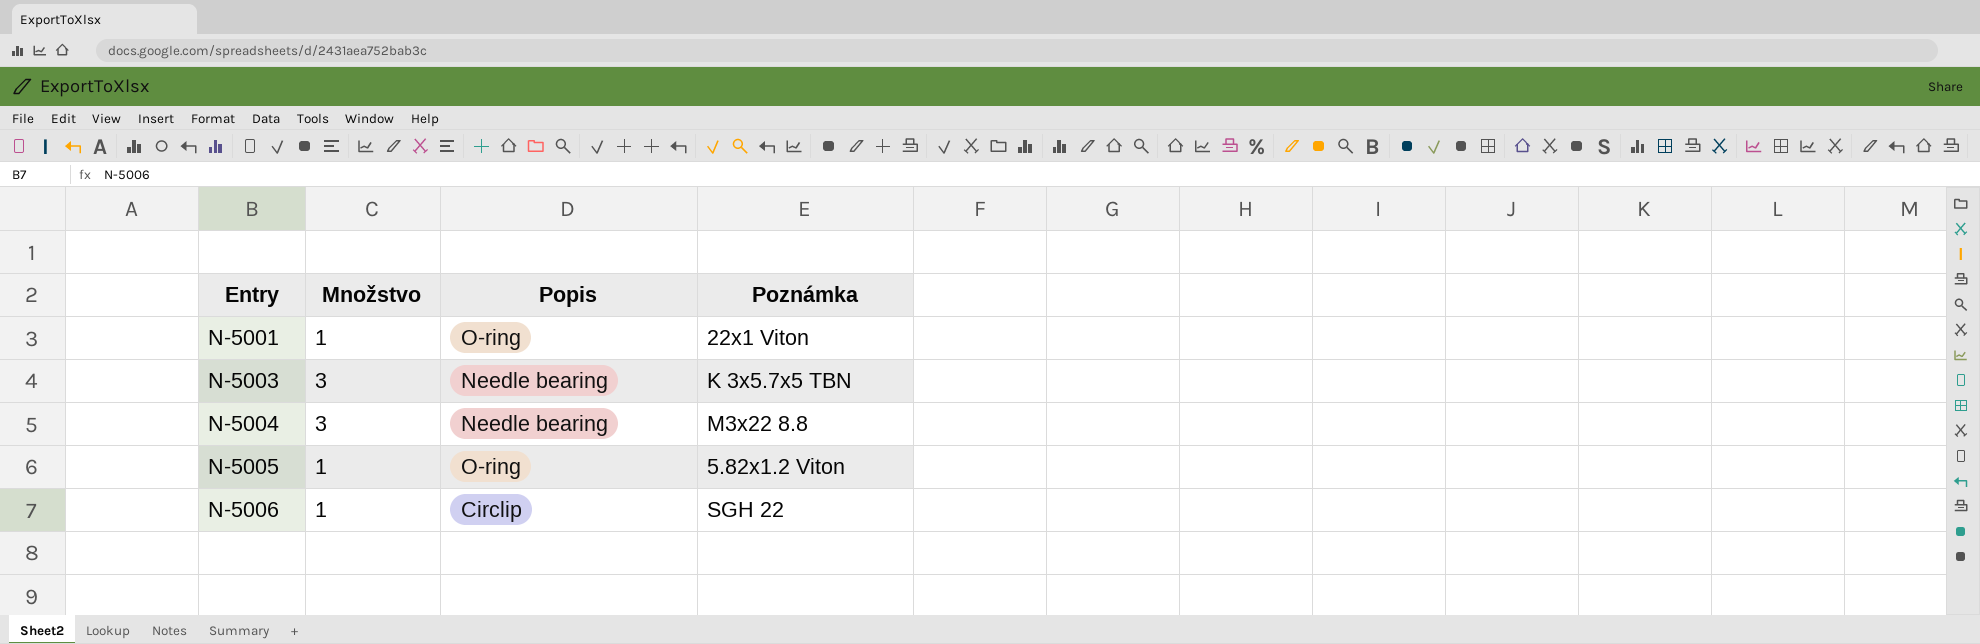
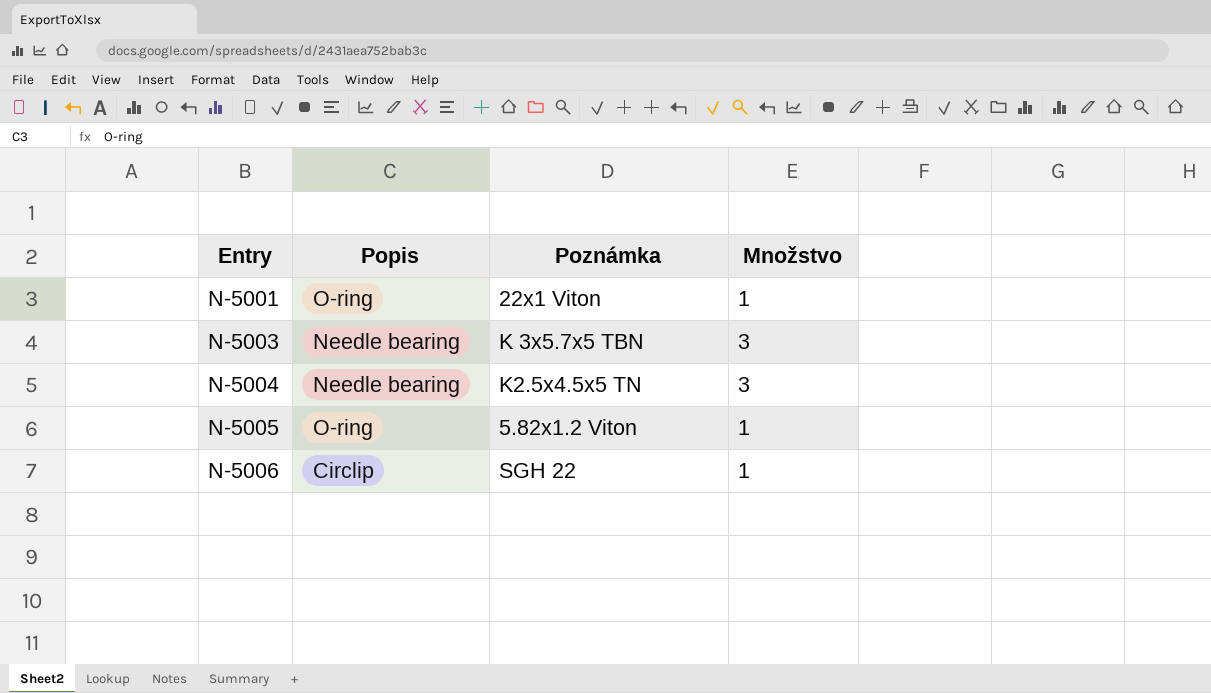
column Množstvo | position: 2 -> 4
N-5004 | Poznámka: M3x22 8.8 -> K2.5x4.5x5 TN

